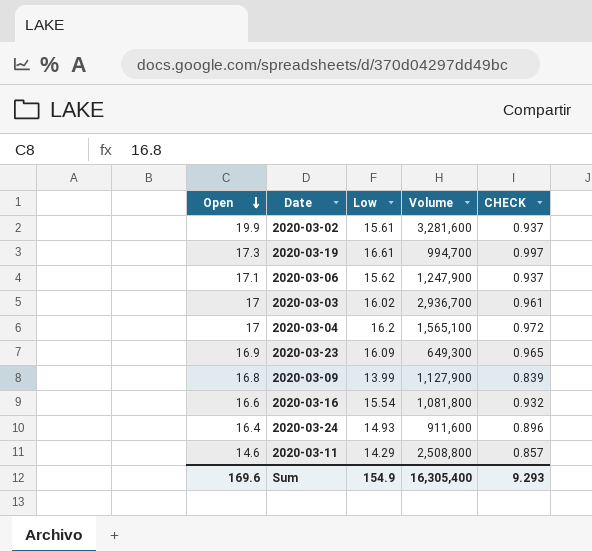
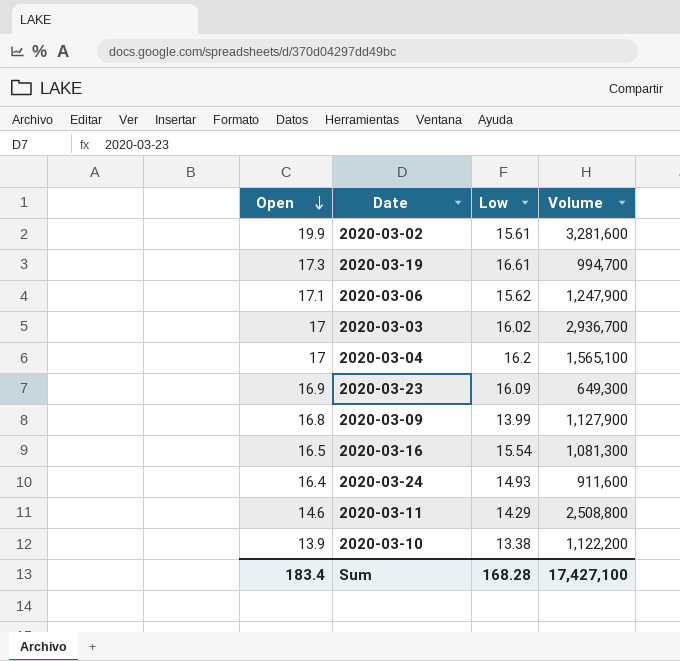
column CHECK | formula: [Low] * 0.06 -> none
2020-03-16 | Open: 16.6 -> 16.5
2020-03-16 | Volume: 1,081,800 -> 1,081,300
row 2020-03-10: none -> 13.9 | 13.38 | 1,122,200
Sum | Open: 169.6 -> 183.4
Sum | Low: 154.9 -> 168.28
Sum | Volume: 16,305,400 -> 17,427,100

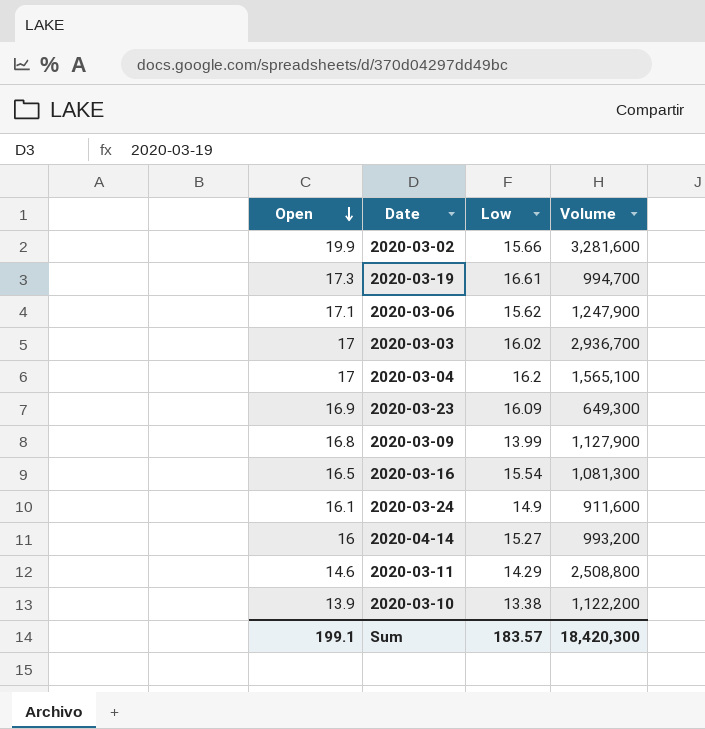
2020-03-02 | Low: 15.61 -> 15.66
2020-03-24 | Open: 16.4 -> 16.1
2020-03-24 | Low: 14.93 -> 14.9
row 2020-04-14: none -> 16 | 15.27 | 993,200
Sum | Open: 183.4 -> 199.1
Sum | Low: 168.28 -> 183.57
Sum | Volume: 17,427,100 -> 18,420,300

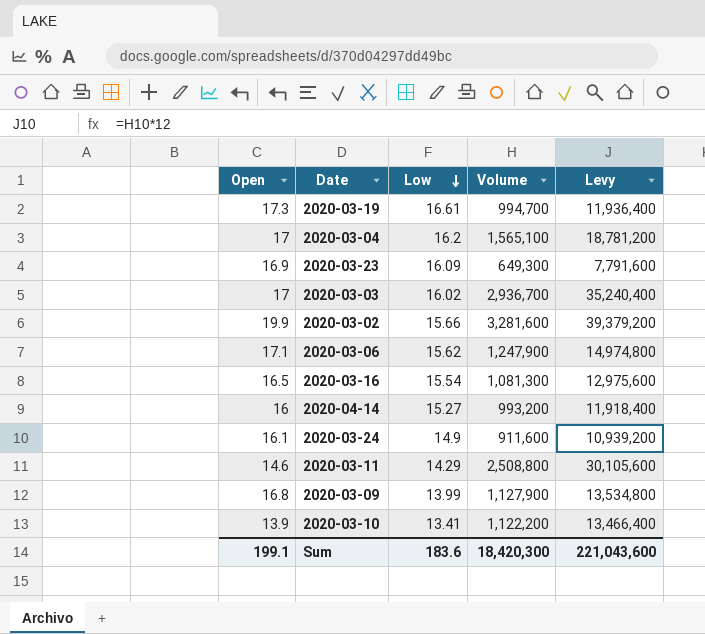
row order: Open descending -> Low descending
column Levy | formula: none -> [Volume] * 12
2020-03-10 | Low: 13.38 -> 13.41
Sum | Low: 183.57 -> 183.6

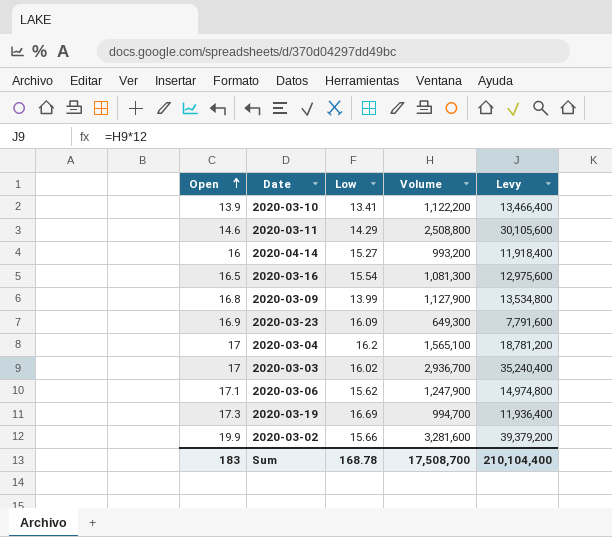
row order: Low descending -> Open ascending
row 2020-03-24: 16.1 | 14.9 | 911,600 | 10,939,200 -> none
2020-03-19 | Low: 16.61 -> 16.69
Sum | Open: 199.1 -> 183
Sum | Low: 183.6 -> 168.78
Sum | Volume: 18,420,300 -> 17,508,700
Sum | Levy: 221,043,600 -> 210,104,400

